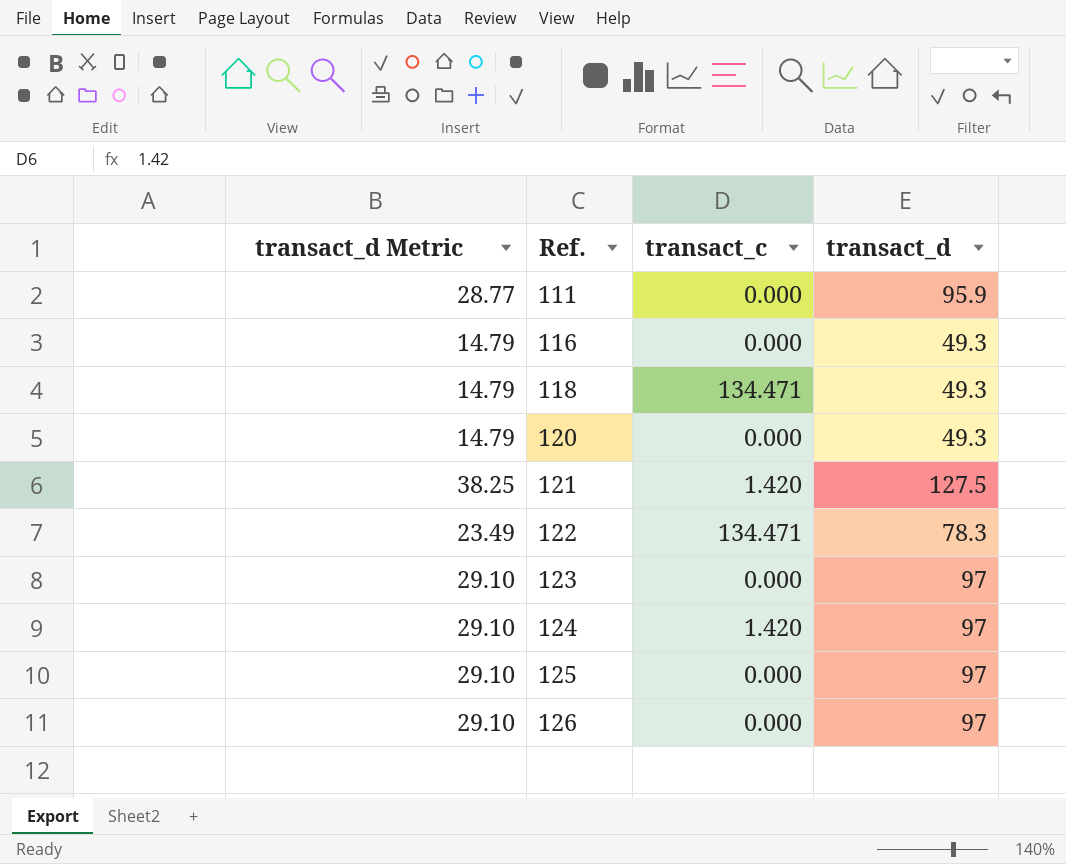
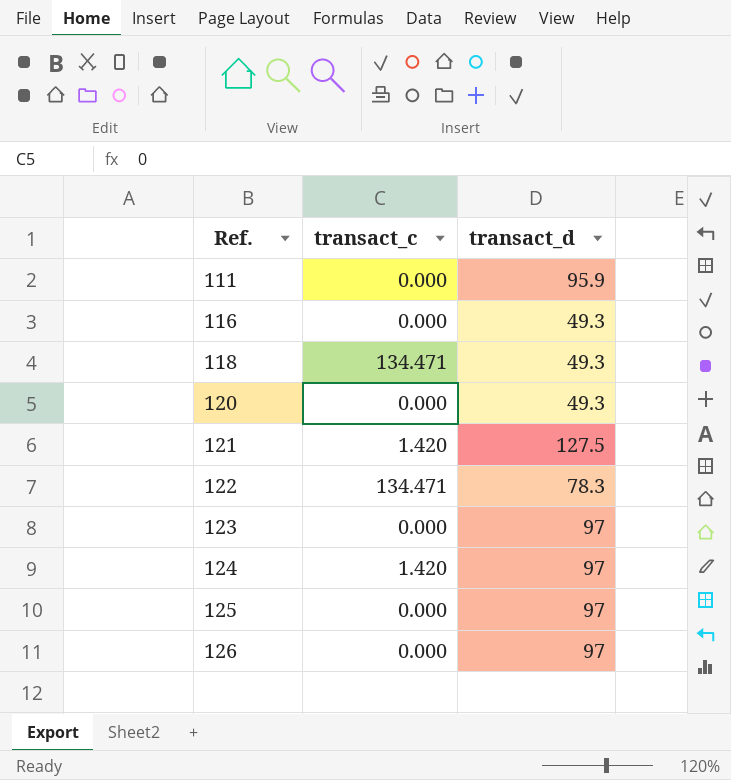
column transact_d Metric | formula: [transact_d] * 0.3 -> none

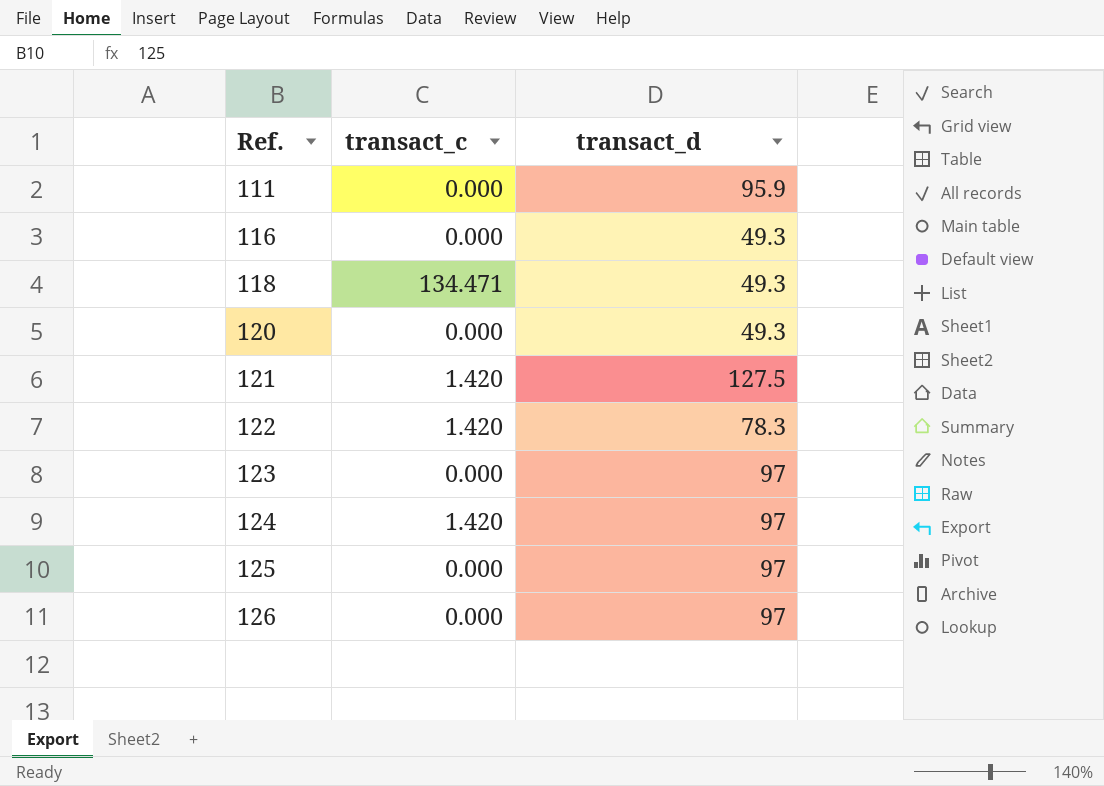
122 | transact_c: 134.471 -> 1.420

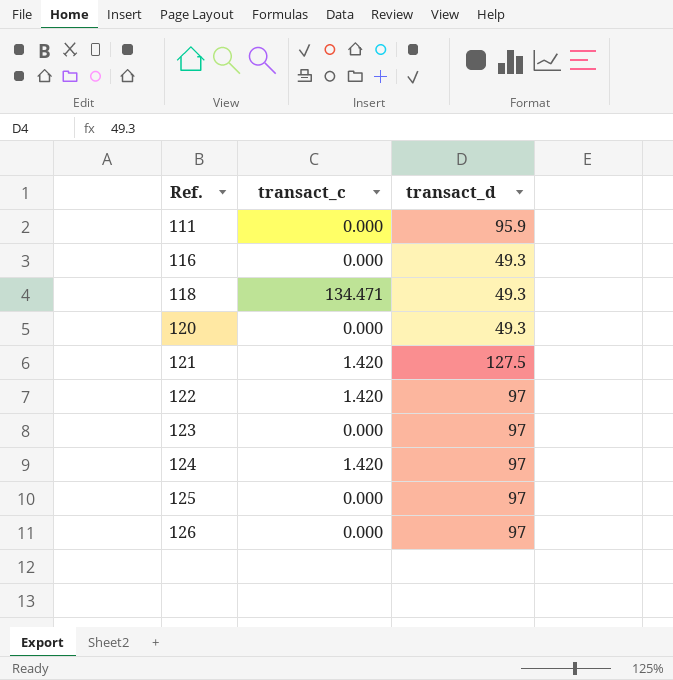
122 | transact_d: 78.3 -> 97

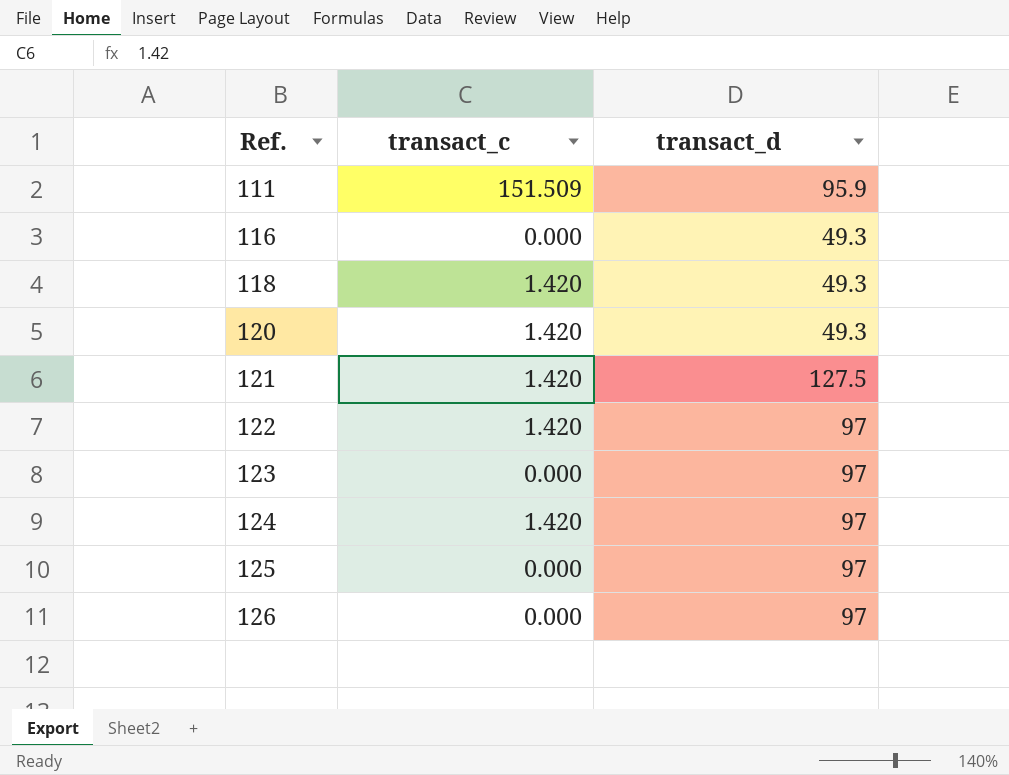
111 | transact_c: 0.000 -> 151.509
118 | transact_c: 134.471 -> 1.420
120 | transact_c: 0.000 -> 1.420

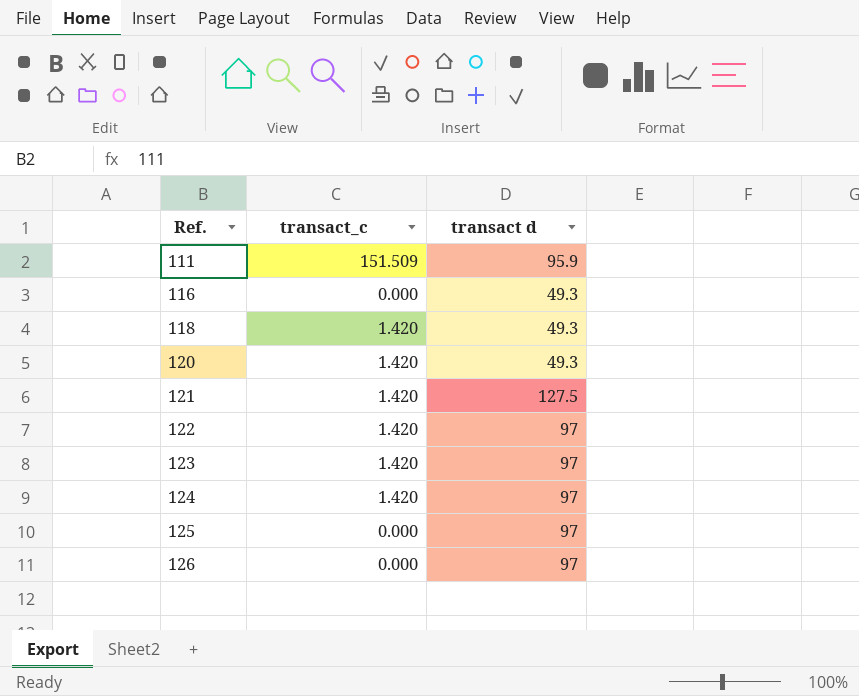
column name: transact_d -> transact d
123 | transact_c: 0.000 -> 1.420

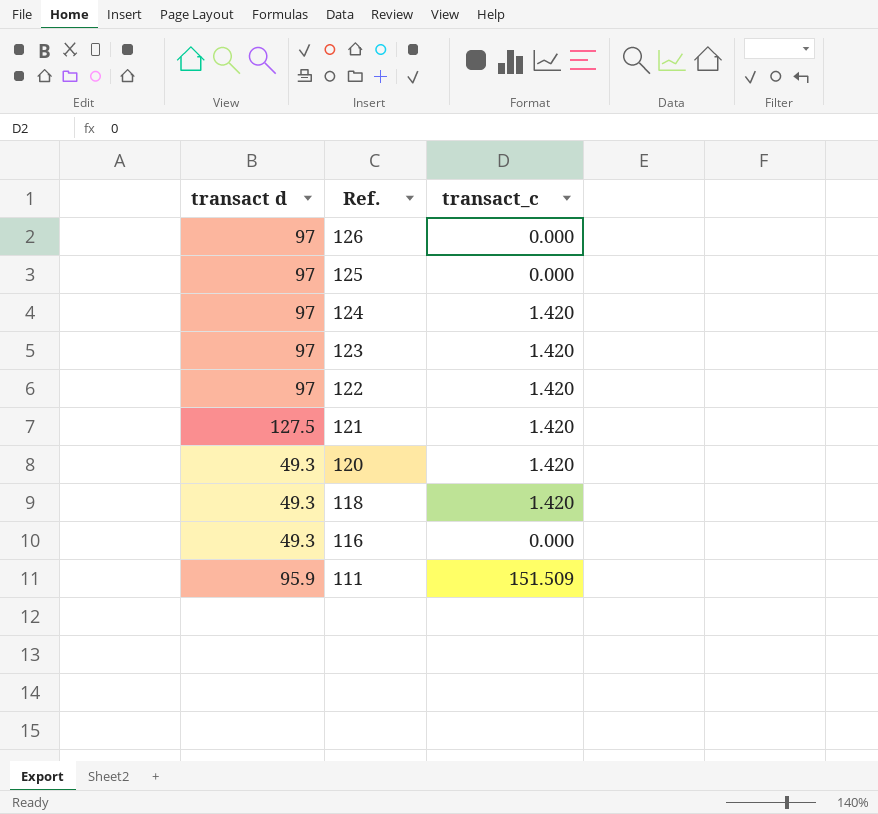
row order: Ref. ascending -> Ref. descending
column transact d | position: 3 -> 1

